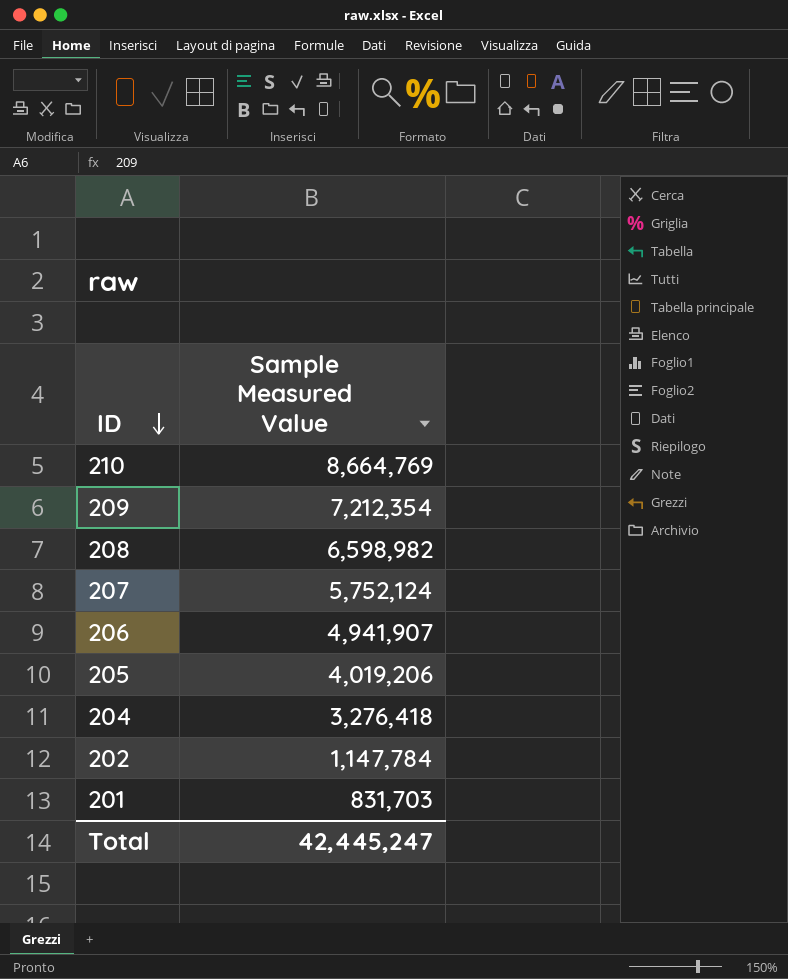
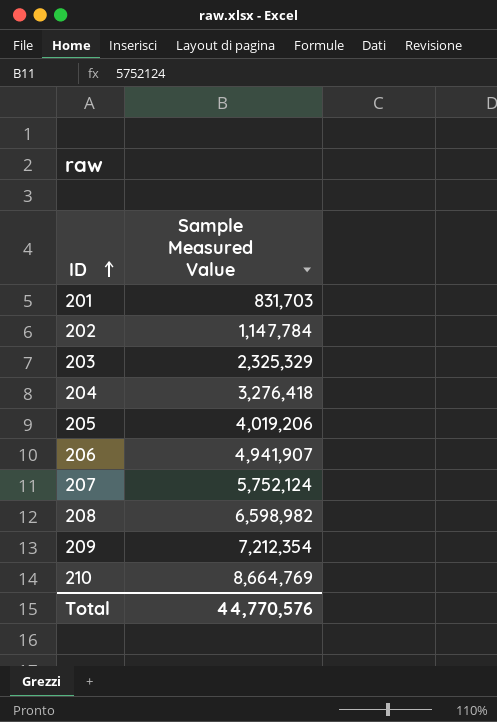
row order: ID descending -> ID ascending
row 203: none -> 2,325,329
Total | Sample Measured Value: 42,445,247 -> 44,770,576

